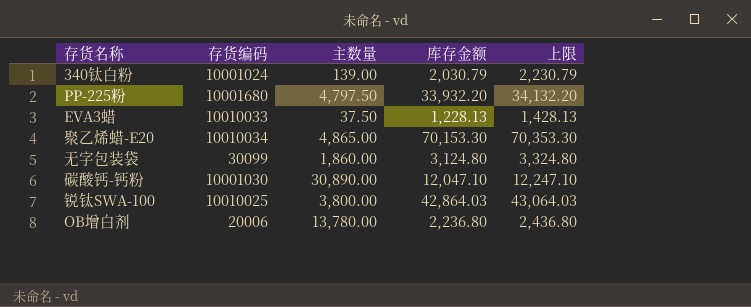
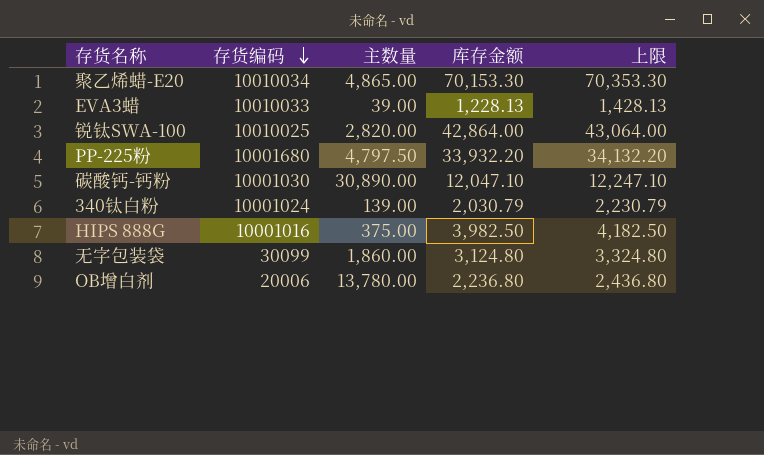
row order: none -> 存货编码 descending
EVA3蜡 | 主数量: 37.50 -> 39.00
锐钛SWA-100 | 主数量: 3,800.00 -> 2,820.00
锐钛SWA-100 | 库存金额: 42,864.03 -> 42,864.00
锐钛SWA-100 | 上限: 43,064.03 -> 43,064.00
row HIPS 888G: none -> 10001016 | 375.00 | 3,982.50 | 4,182.50

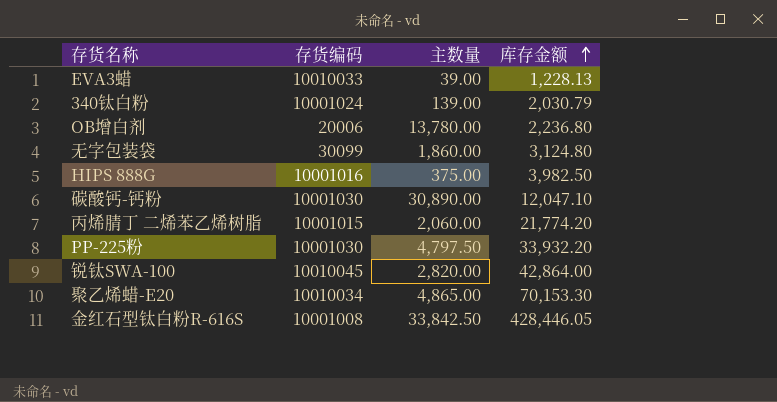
row order: 存货编码 descending -> 库存金额 ascending
column 上限 | formula: [库存金额] + 200 -> none
row 丙烯腈丁 二烯苯乙烯树脂: none -> 10001015 | 2,060.00 | 21,774.20
PP-225粉 | 存货编码: 10001680 -> 10001030
锐钛SWA-100 | 存货编码: 10010025 -> 10010045
row 金红石型钛白粉R-616S: none -> 10001008 | 33,842.50 | 428,446.05

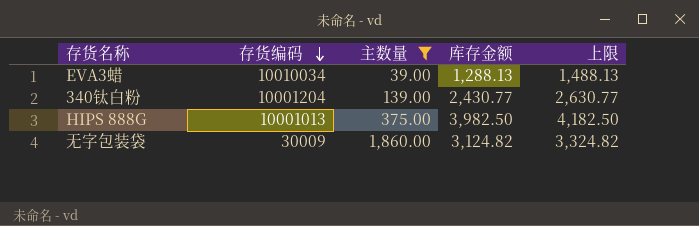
filter: none -> 主数量 <= 1,860.00
row order: 库存金额 ascending -> 存货编码 descending
column 上限 | formula: none -> [库存金额] + 200
EVA3蜡 | 存货编码: 10010033 -> 10010034
EVA3蜡 | 库存金额: 1,228.13 -> 1,288.13
340钛白粉 | 存货编码: 10001024 -> 10001204
340钛白粉 | 库存金额: 2,030.79 -> 2,430.77
HIPS 888G | 存货编码: 10001016 -> 10001013
无字包装袋 | 存货编码: 30099 -> 30009
无字包装袋 | 库存金额: 3,124.80 -> 3,124.82

